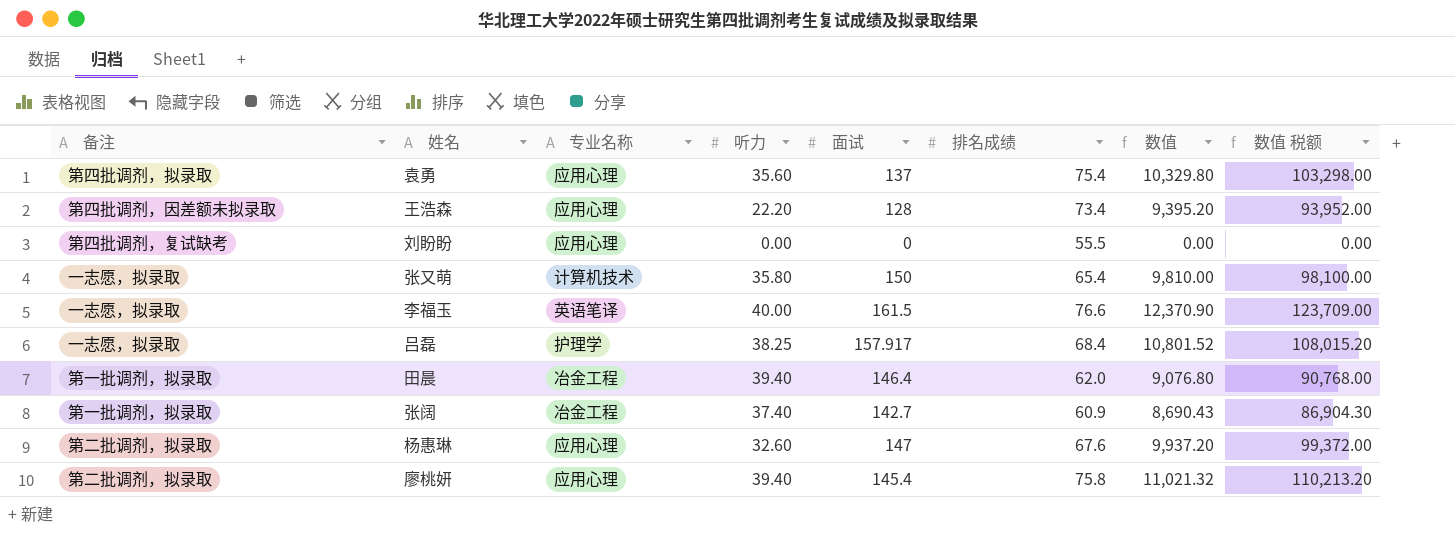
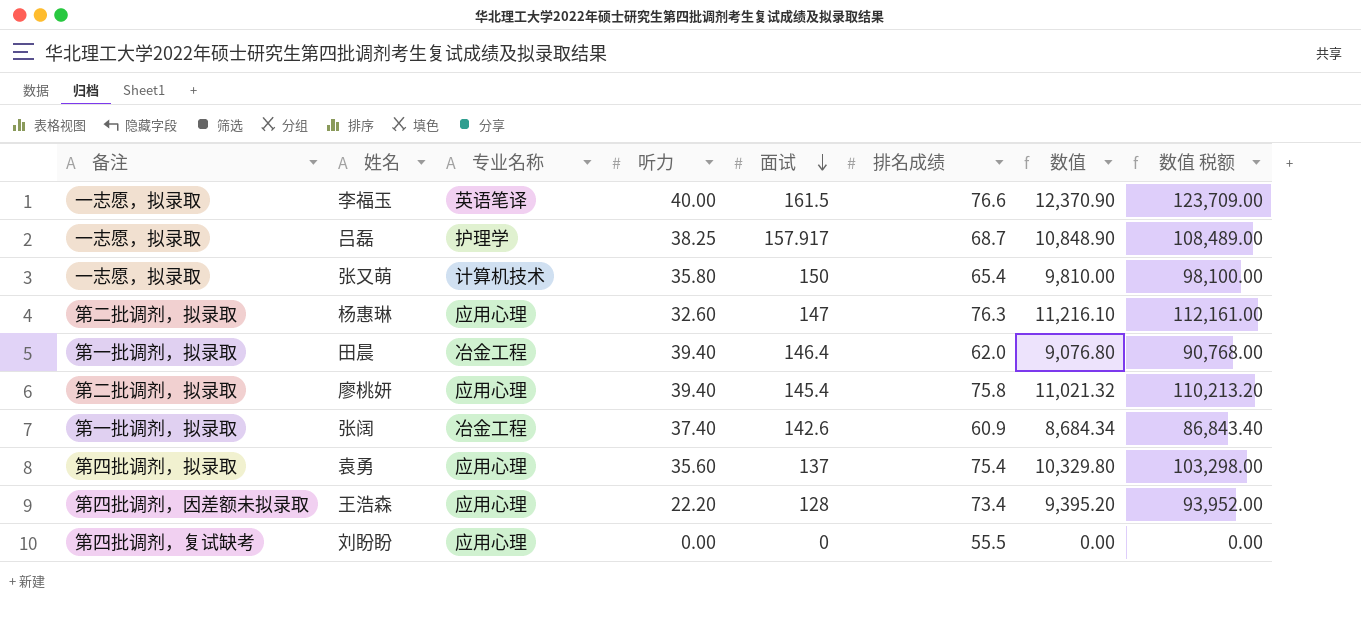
row order: none -> 面试 descending
吕磊 | 排名成绩: 68.4 -> 68.7
吕磊 | 数值: 10,801.52 -> 10,848.90
吕磊 | 数值 税额: 108,015.20 -> 108,489.00
杨惠琳 | 排名成绩: 67.6 -> 76.3
杨惠琳 | 数值: 9,937.20 -> 11,216.10
杨惠琳 | 数值 税额: 99,372.00 -> 112,161.00
张阔 | 面试: 142.7 -> 142.6
张阔 | 数值: 8,690.43 -> 8,684.34
张阔 | 数值 税额: 86,904.30 -> 86,843.40

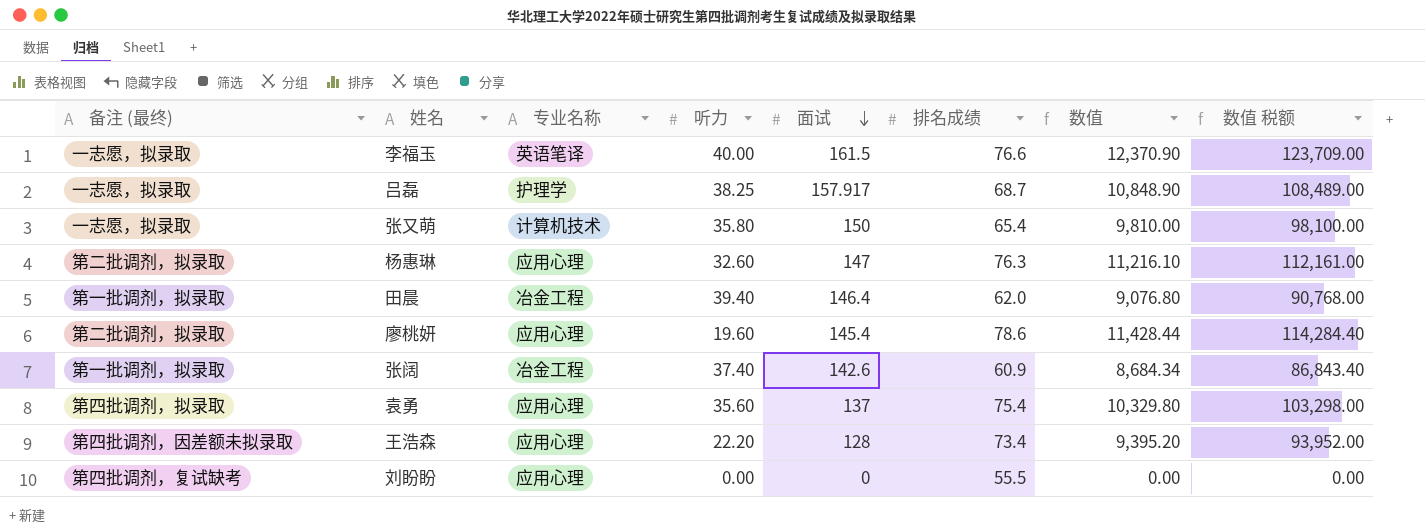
column name: 备注 -> 备注 (最终)
廖桃妍 | 听力: 39.40 -> 19.60
廖桃妍 | 排名成绩: 75.8 -> 78.6
廖桃妍 | 数值: 11,021.32 -> 11,428.44
廖桃妍 | 数值 税额: 110,213.20 -> 114,284.40

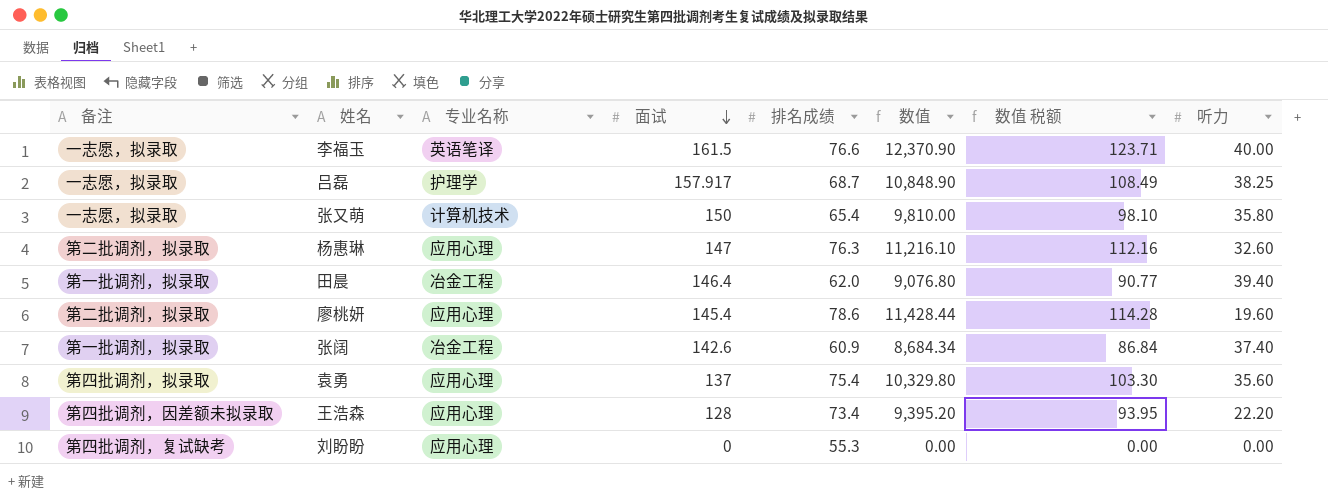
column name: 备注 (最终) -> 备注
column 数值 税额 | formula: [数值] * 10 -> [数值] * 0.01
column 听力 | position: 4 -> 8
刘盼盼 | 排名成绩: 55.5 -> 55.3

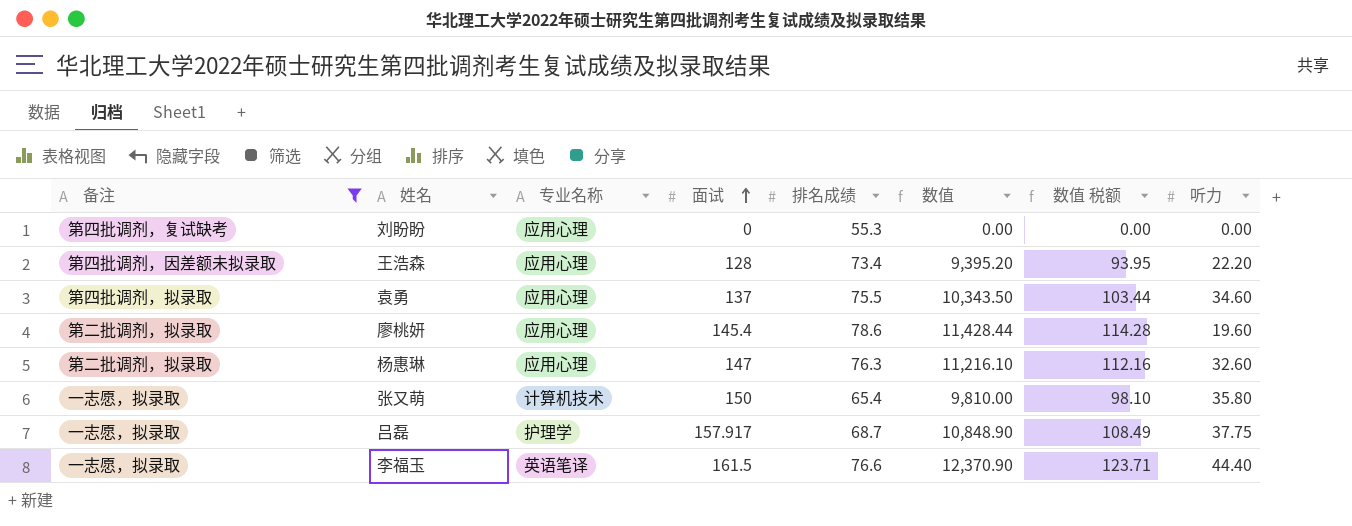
filter: none -> 备注 != 第一批调剂，拟录取
row order: 面试 descending -> 面试 ascending
袁勇 | 排名成绩: 75.4 -> 75.5
袁勇 | 数值: 10,329.80 -> 10,343.50
袁勇 | 数值 税额: 103.30 -> 103.44
袁勇 | 听力: 35.60 -> 34.60
吕磊 | 听力: 38.25 -> 37.75
李福玉 | 听力: 40.00 -> 44.40

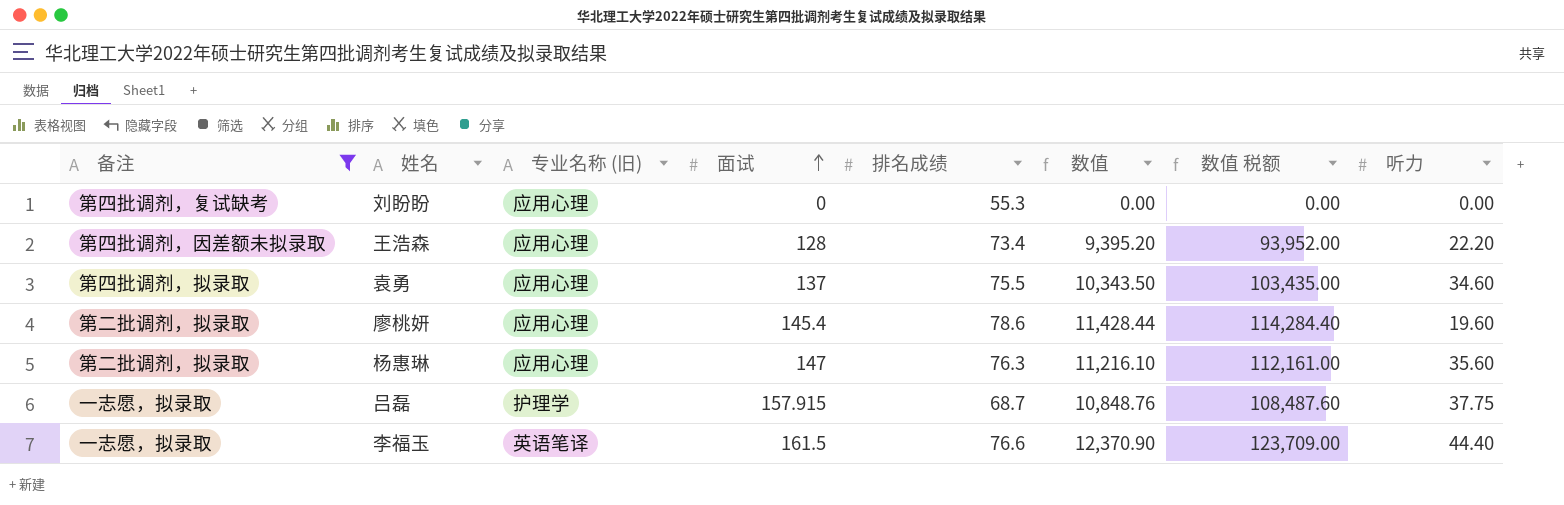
column name: 专业名称 -> 专业名称 (旧)
column 数值 税额 | formula: [数值] * 0.01 -> [数值] * 10
row 张又萌: 一志愿，拟录取 | 计算机技术 | 150 | 65.4 | 9,810.00 | 98.10 | 35.80 -> none
杨惠琳 | 听力: 32.60 -> 35.60
吕磊 | 面试: 157.917 -> 157.915
吕磊 | 数值: 10,848.90 -> 10,848.76

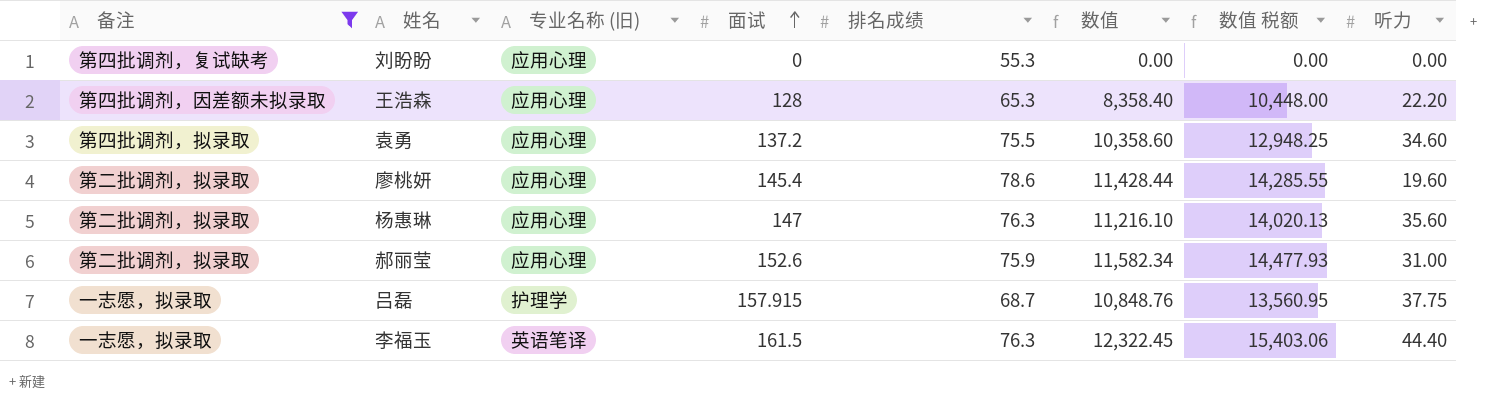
column 数值 税额 | formula: [数值] * 10 -> [数值] * 1.25
王浩森 | 排名成绩: 73.4 -> 65.3
王浩森 | 数值: 9,395.20 -> 8,358.40
袁勇 | 面试: 137 -> 137.2
袁勇 | 数值: 10,343.50 -> 10,358.60
row 郝丽莹: none -> 第二批调剂，拟录取 | 应用心理 | 152.6 | 75.9 | 11,582.34 | 14,477.93 | 31.00
李福玉 | 排名成绩: 76.6 -> 76.3
李福玉 | 数值: 12,370.90 -> 12,322.45

